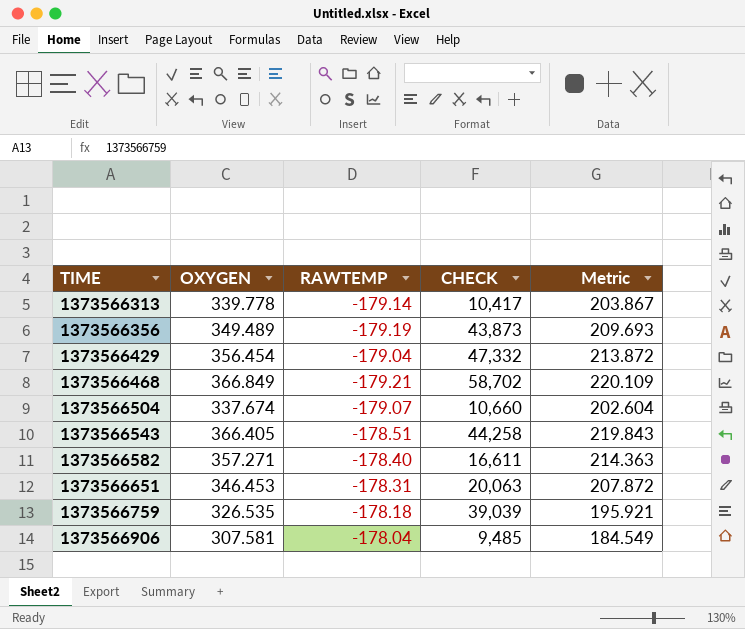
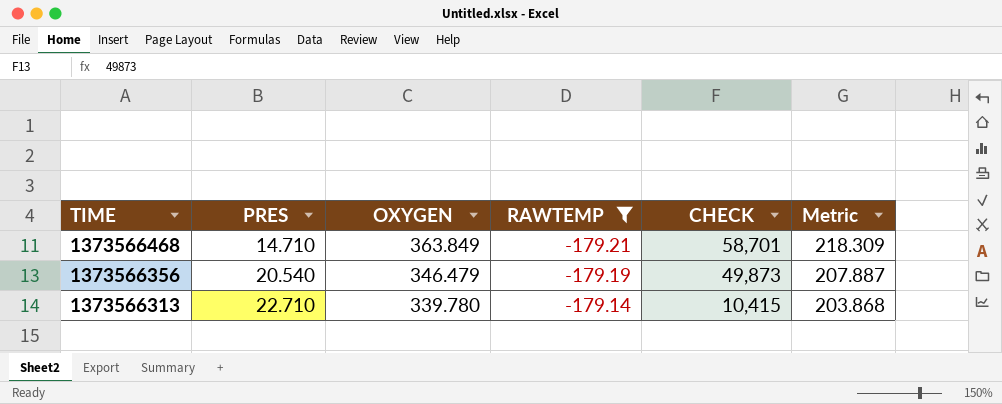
filter: none -> RAWTEMP <= -179.14
row order: TIME ascending -> TIME descending
column PRES | position: none -> 2
1373566468 | OXYGEN: 366.849 -> 363.849
1373566468 | CHECK: 58,702 -> 58,701
1373566468 | Metric: 220.109 -> 218.309
1373566356 | OXYGEN: 349.489 -> 346.479
1373566356 | CHECK: 43,873 -> 49,873
1373566356 | Metric: 209.693 -> 207.887
1373566313 | OXYGEN: 339.778 -> 339.780
1373566313 | CHECK: 10,417 -> 10,415
1373566313 | Metric: 203.867 -> 203.868

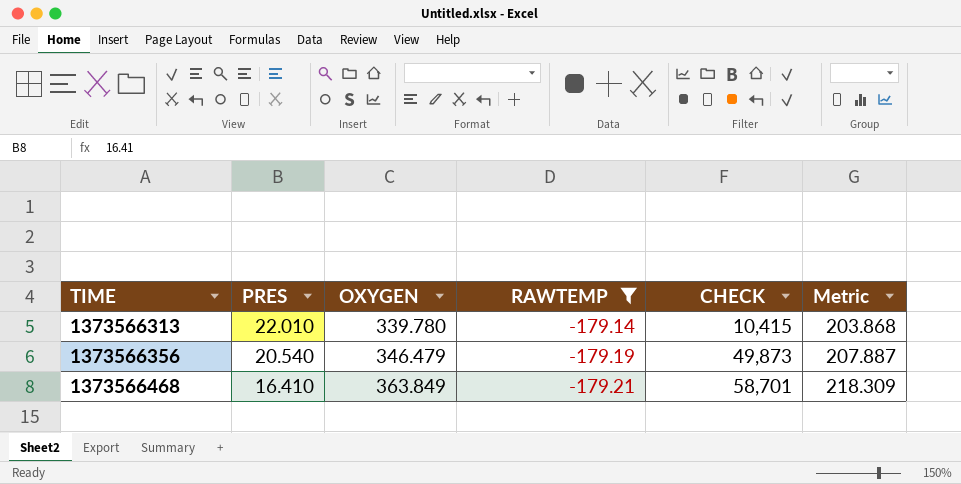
row order: TIME descending -> TIME ascending
1373566313 | PRES: 22.710 -> 22.010
1373566468 | PRES: 14.710 -> 16.410

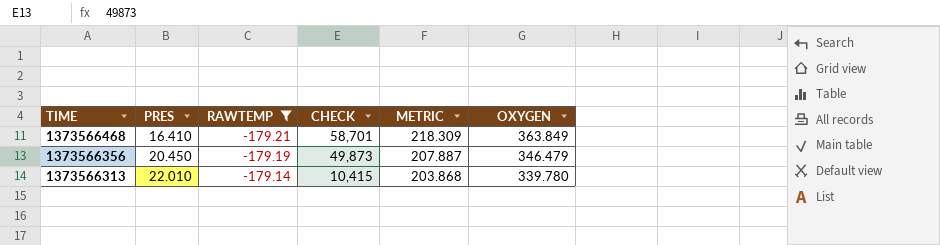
row order: TIME ascending -> TIME descending
column name: Metric -> METRIC
column OXYGEN | position: 3 -> 6
1373566356 | PRES: 20.540 -> 20.450

